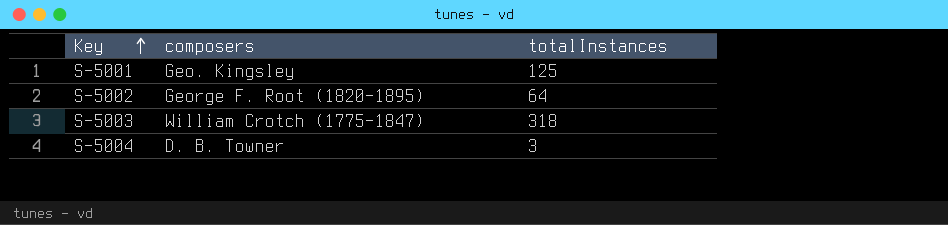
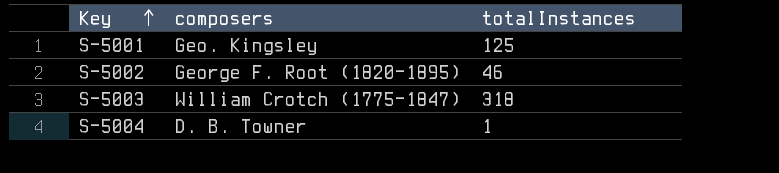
S-5002 | totalInstances: 64 -> 46
S-5004 | totalInstances: 3 -> 1

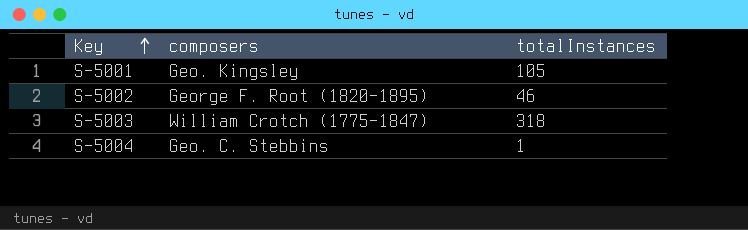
S-5001 | totalInstances: 125 -> 105
S-5004 | composers: D. B. Towner -> Geo. C. Stebbins

